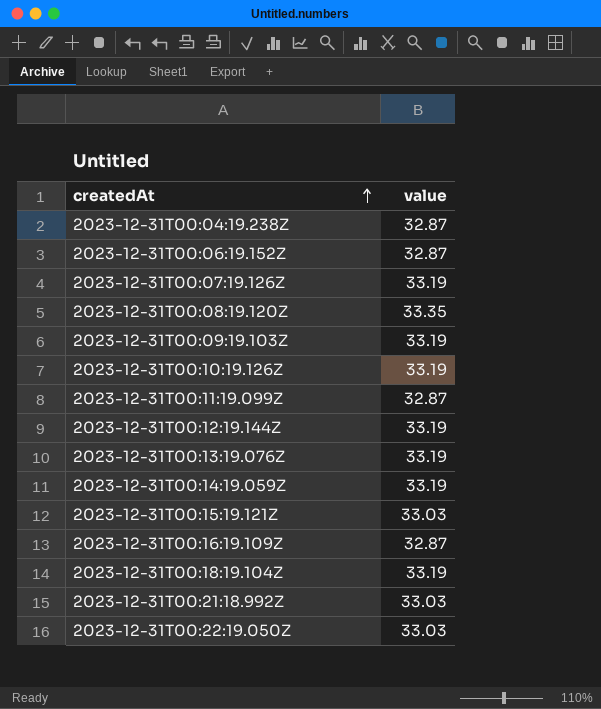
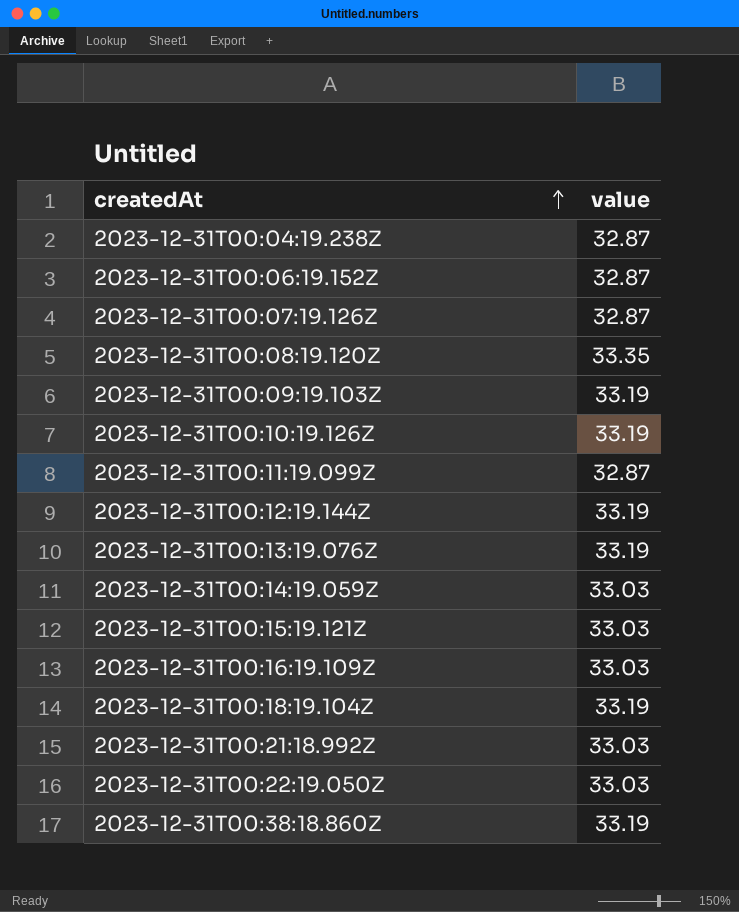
2023-12-31T00:07:19.126Z | value: 33.19 -> 32.87
2023-12-31T00:14:19.059Z | value: 33.19 -> 33.03
2023-12-31T00:16:19.109Z | value: 32.87 -> 33.03
row 2023-12-31T00:38:18.860Z: none -> 33.19

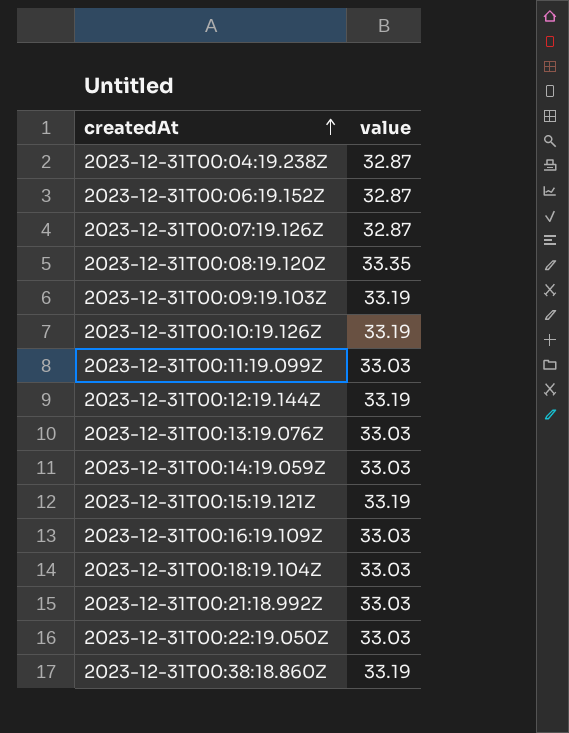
2023-12-31T00:11:19.099Z | value: 32.87 -> 33.03
2023-12-31T00:13:19.076Z | value: 33.19 -> 33.03
2023-12-31T00:15:19.121Z | value: 33.03 -> 33.19
2023-12-31T00:18:19.104Z | value: 33.19 -> 33.03

